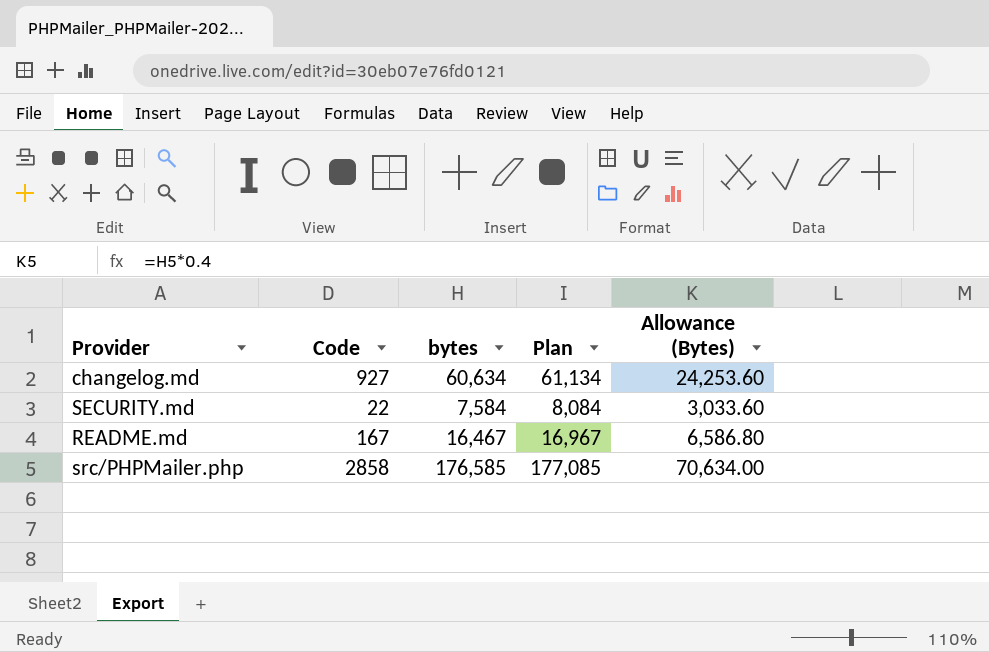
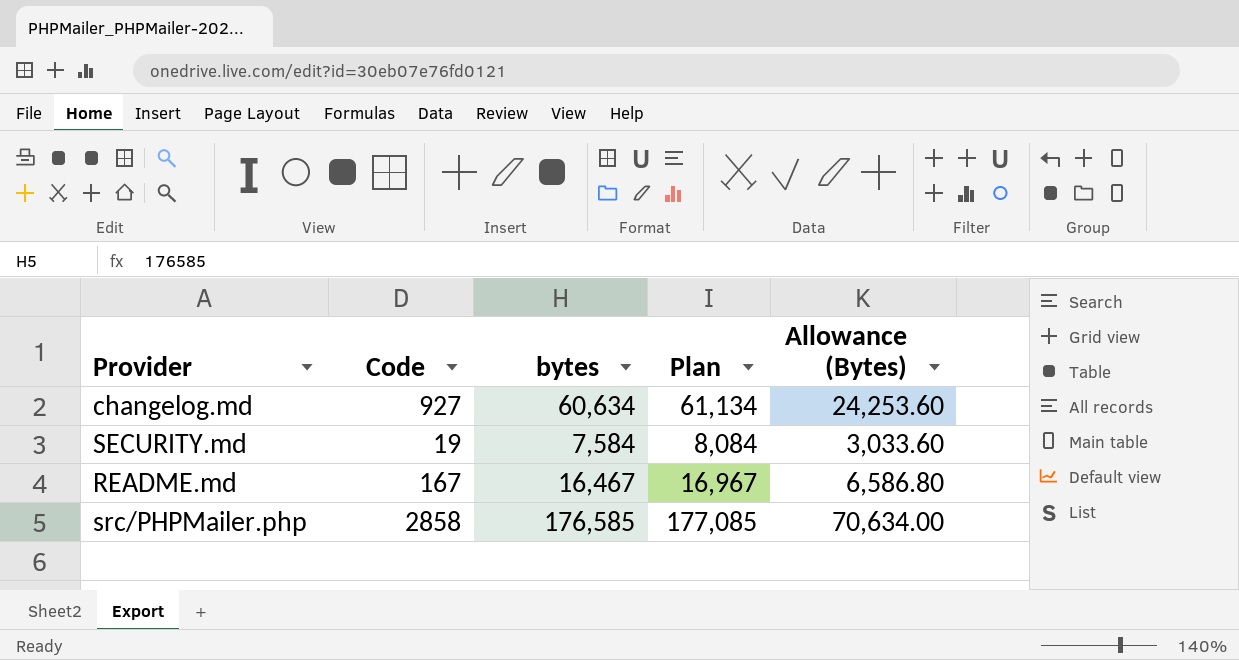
SECURITY.md | Code: 22 -> 19

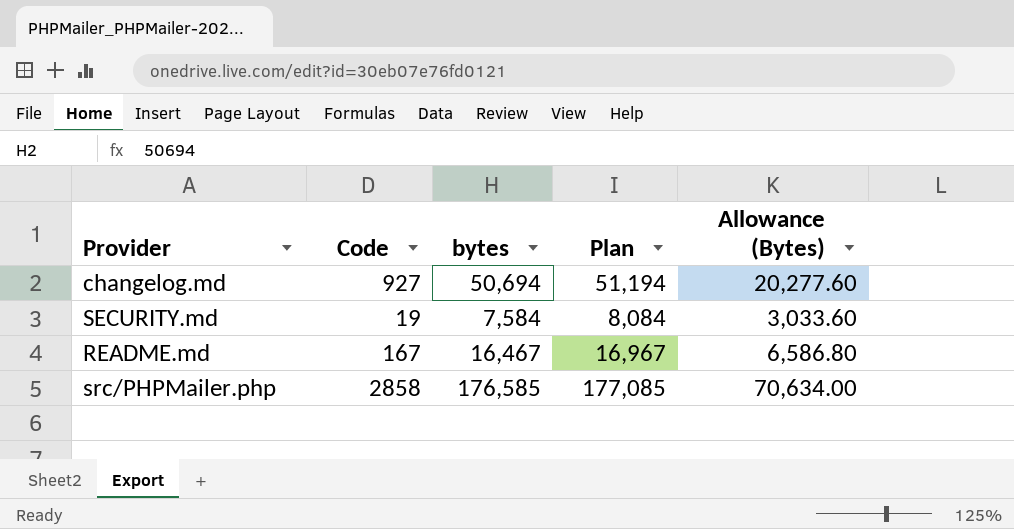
changelog.md | bytes: 60,634 -> 50,694
changelog.md | Plan: 61,134 -> 51,194
changelog.md | Allowance (Bytes): 24,253.60 -> 20,277.60

